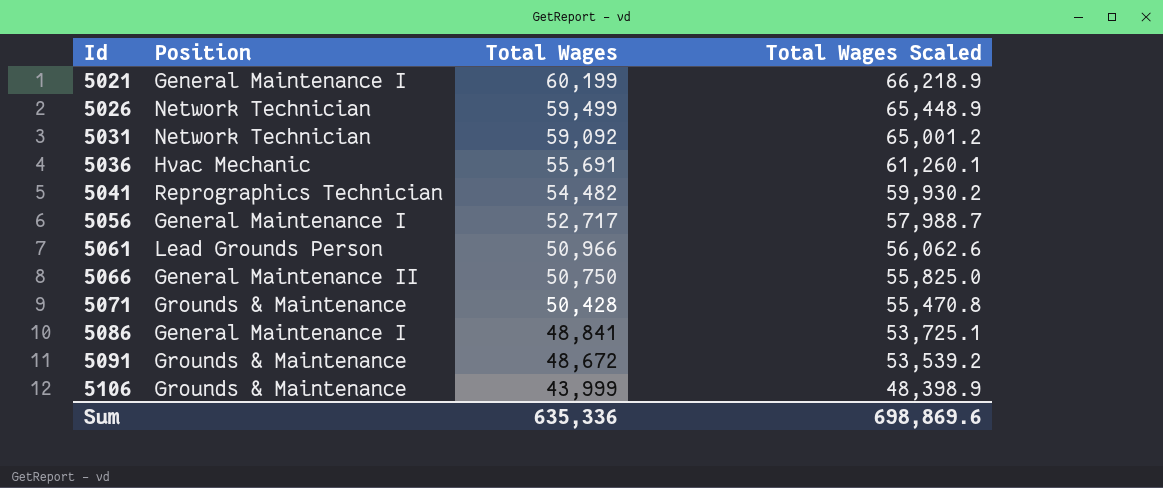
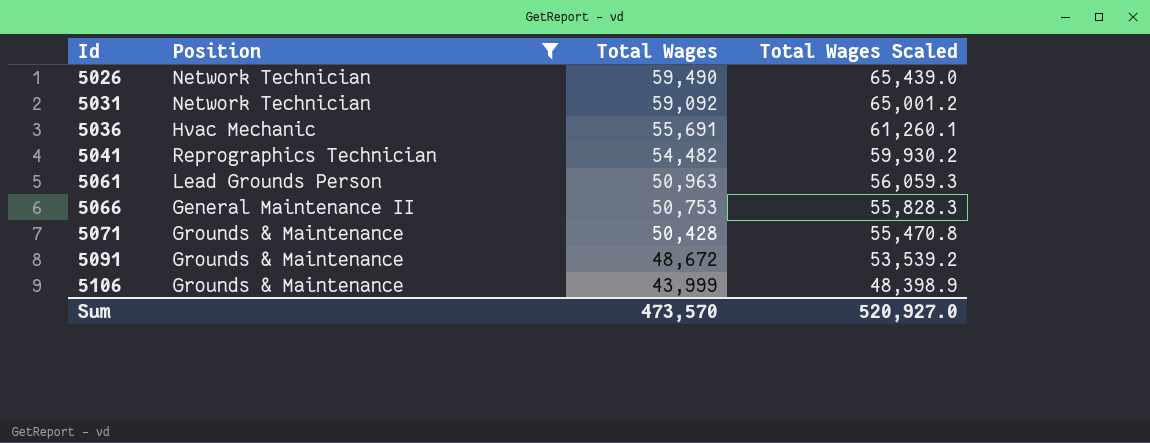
filter: none -> Position != General Maintenance I
5026 | Total Wages: 59,499 -> 59,490
5026 | Total Wages Scaled: 65,448.9 -> 65,439.0
5061 | Total Wages: 50,966 -> 50,963
5061 | Total Wages Scaled: 56,062.6 -> 56,059.3
5066 | Total Wages: 50,750 -> 50,753
5066 | Total Wages Scaled: 55,825.0 -> 55,828.3
Sum | Total Wages: 635,336 -> 473,570
Sum | Total Wages Scaled: 698,869.6 -> 520,927.0

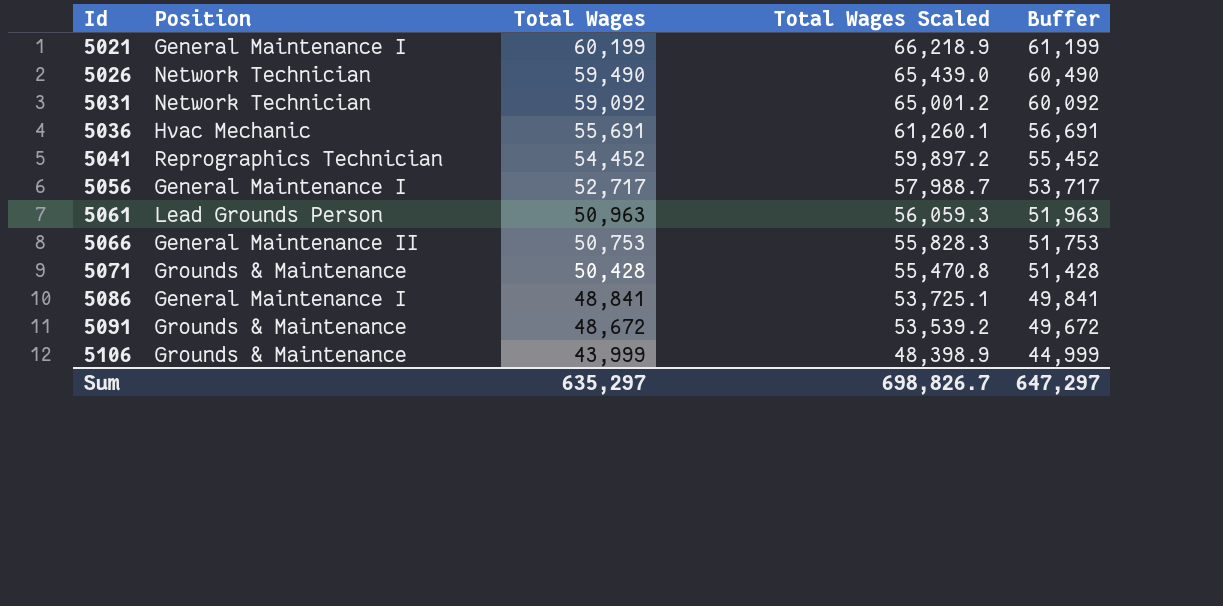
filter: Position != General Maintenance I -> none
column Buffer | formula: none -> [Total Wages] + 1000
5041 | Total Wages: 54,482 -> 54,452
5041 | Total Wages Scaled: 59,930.2 -> 59,897.2
Sum | Total Wages: 473,570 -> 635,297
Sum | Total Wages Scaled: 520,927.0 -> 698,826.7

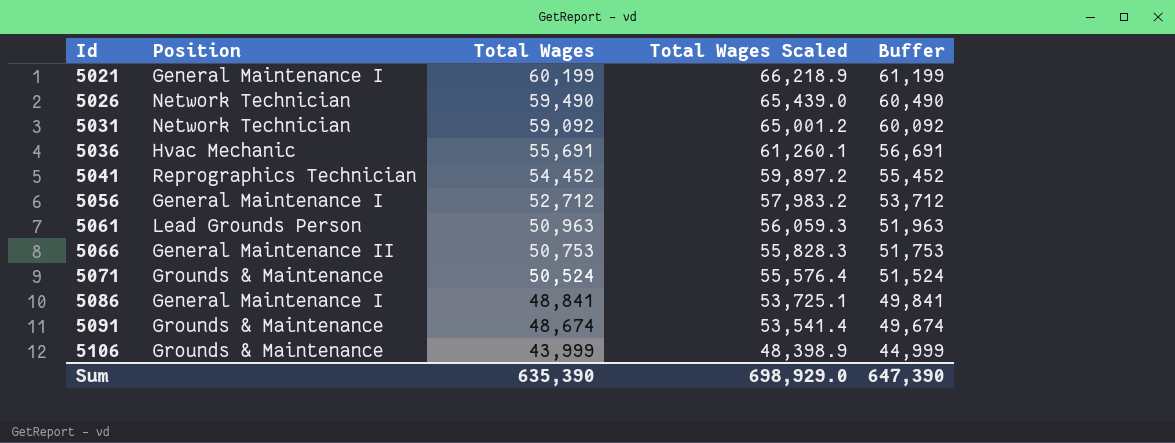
5056 | Total Wages: 52,717 -> 52,712
5056 | Total Wages Scaled: 57,988.7 -> 57,983.2
5056 | Buffer: 53,717 -> 53,712
5071 | Total Wages: 50,428 -> 50,524
5071 | Total Wages Scaled: 55,470.8 -> 55,576.4
5071 | Buffer: 51,428 -> 51,524
5091 | Total Wages: 48,672 -> 48,674
5091 | Total Wages Scaled: 53,539.2 -> 53,541.4
5091 | Buffer: 49,672 -> 49,674
Sum | Total Wages: 635,297 -> 635,390
Sum | Total Wages Scaled: 698,826.7 -> 698,929.0
Sum | Buffer: 647,297 -> 647,390

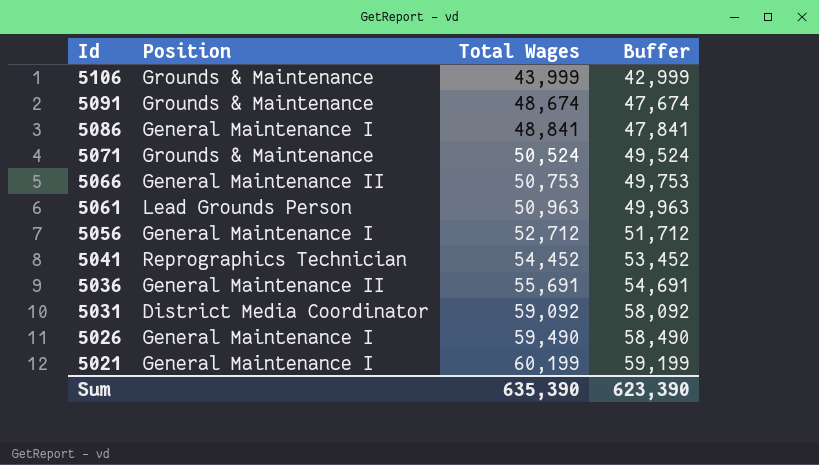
row order: Id ascending -> Id descending
column Total Wages Scaled | formula: [Total Wages] * 1.1 -> none
column Buffer | formula: [Total Wages] + 1000 -> [Total Wages] - 1000
5036 | Position: Hvac Mechanic -> General Maintenance II
5031 | Position: Network Technician -> District Media Coordinator
5026 | Position: Network Technician -> General Maintenance I
Sum | Buffer: 647,390 -> 623,390

